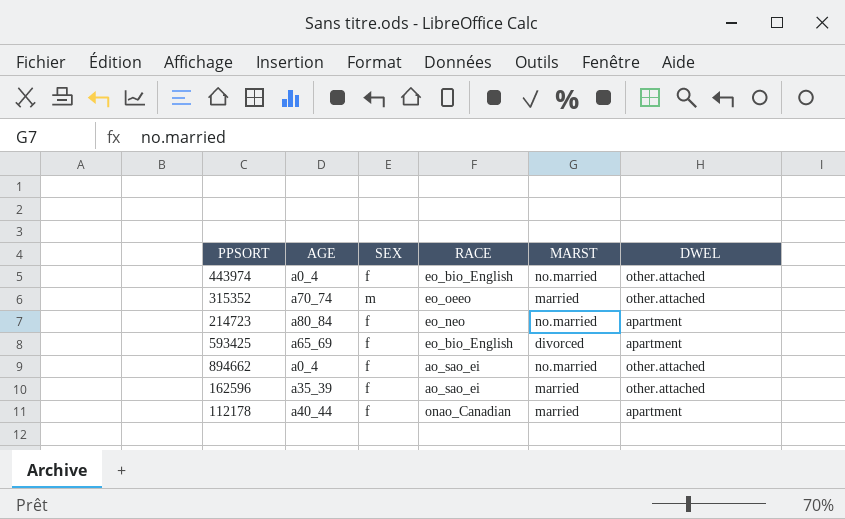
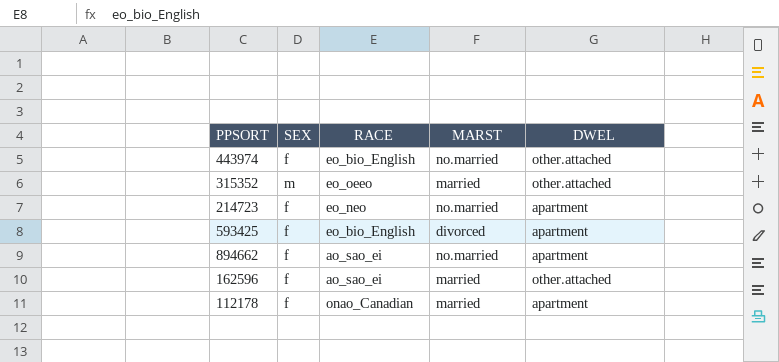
column AGE | position: 2 -> none
894662 | DWEL: other.attached -> apartment

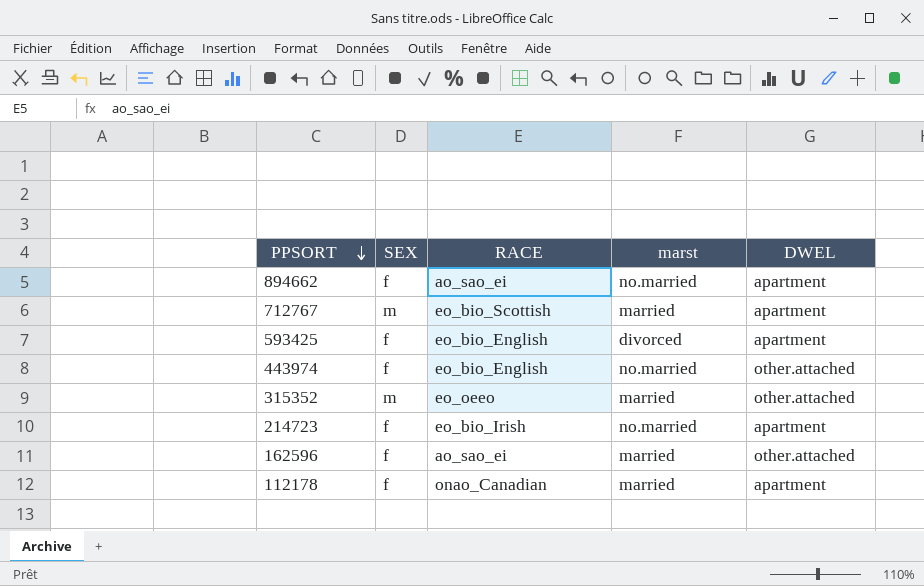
row order: none -> PPSORT descending
column name: MARST -> marst
row 712767: none -> m | eo_bio_Scottish | married | apartment
214723 | RACE: eo_neo -> eo_bio_Irish

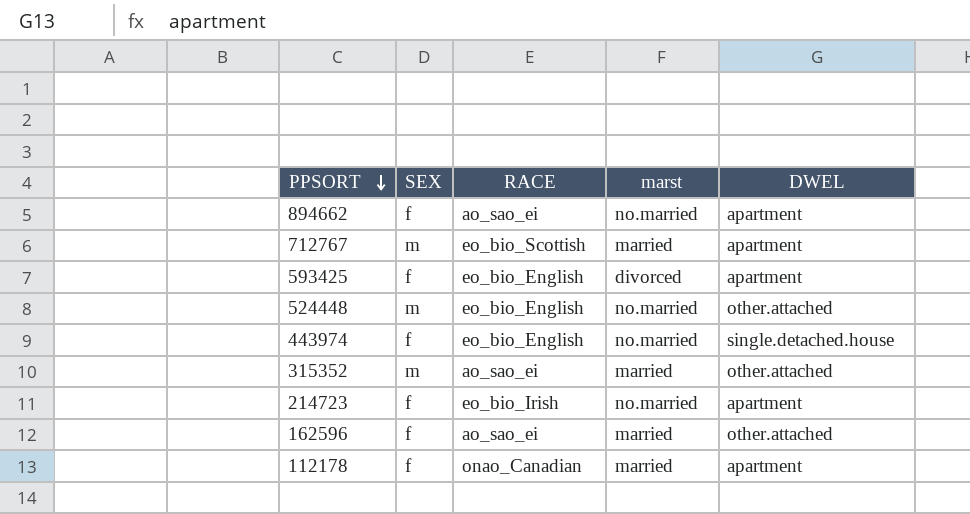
row 524448: none -> m | eo_bio_English | no.married | other.attached
443974 | DWEL: other.attached -> single.detached.house
315352 | RACE: eo_oeeo -> ao_sao_ei

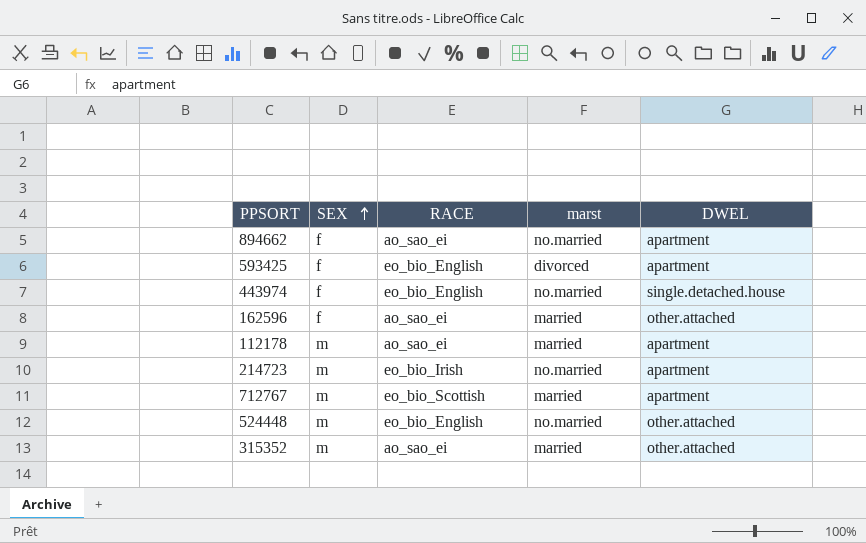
row order: PPSORT descending -> SEX ascending
112178 | SEX: f -> m
112178 | RACE: onao_Canadian -> ao_sao_ei
214723 | SEX: f -> m

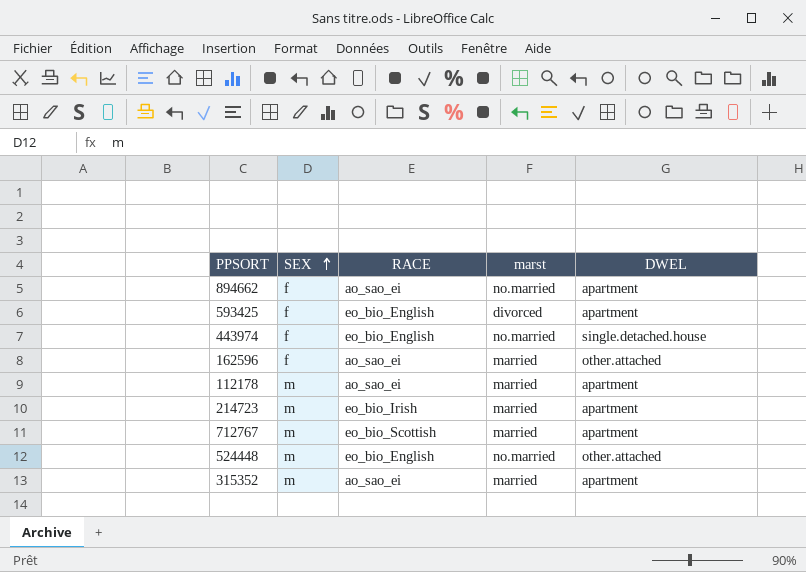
214723 | marst: no.married -> married
315352 | DWEL: other.attached -> apartment

